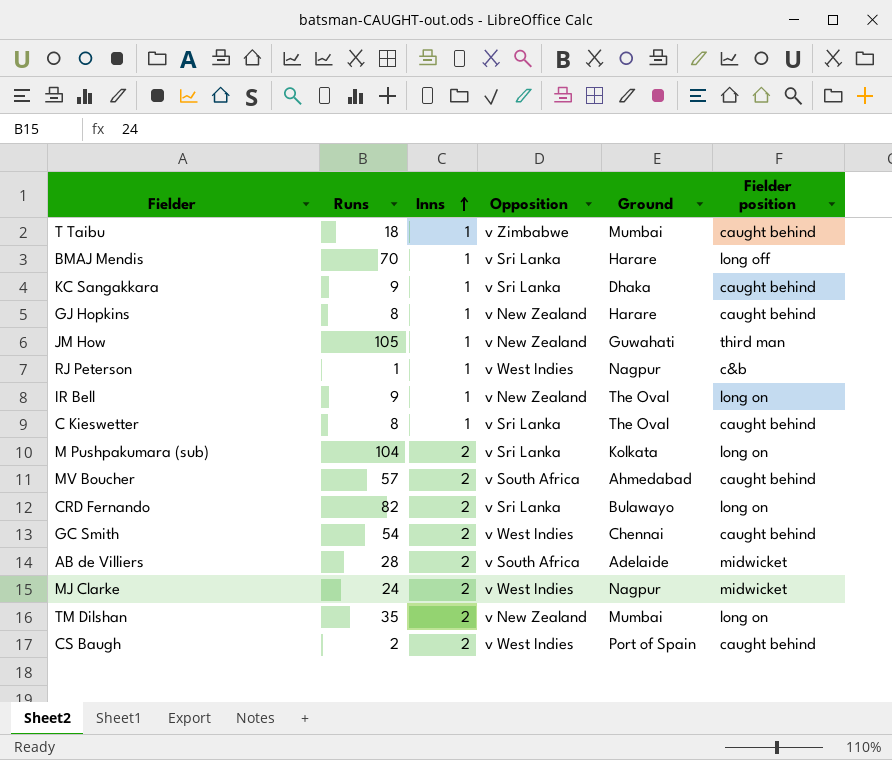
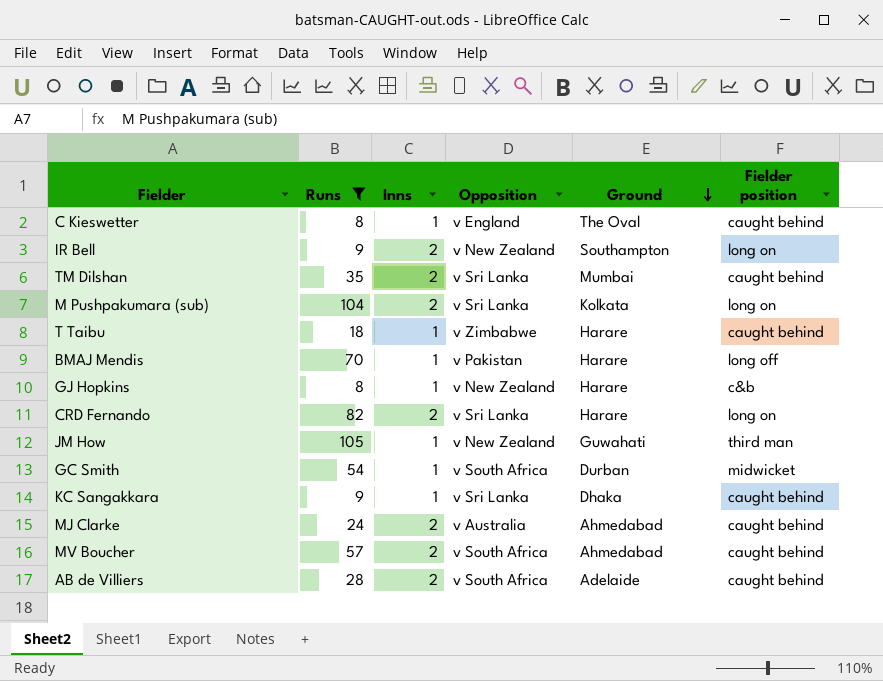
filter: none -> Runs >= 8
row order: Inns ascending -> Ground descending
C Kieswetter | Opposition: v Sri Lanka -> v England
IR Bell | Inns: 1 -> 2
IR Bell | Ground: The Oval -> Southampton
TM Dilshan | Opposition: v New Zealand -> v Sri Lanka
TM Dilshan | Fielder position: long on -> caught behind
T Taibu | Ground: Mumbai -> Harare
BMAJ Mendis | Opposition: v Sri Lanka -> v Pakistan
GJ Hopkins | Fielder position: caught behind -> c&b
CRD Fernando | Ground: Bulawayo -> Harare
GC Smith | Inns: 2 -> 1
GC Smith | Opposition: v West Indies -> v South Africa
GC Smith | Ground: Chennai -> Durban
GC Smith | Fielder position: caught behind -> midwicket
MJ Clarke | Opposition: v West Indies -> v Australia
MJ Clarke | Ground: Nagpur -> Ahmedabad
MJ Clarke | Fielder position: midwicket -> caught behind
AB de Villiers | Fielder position: midwicket -> caught behind

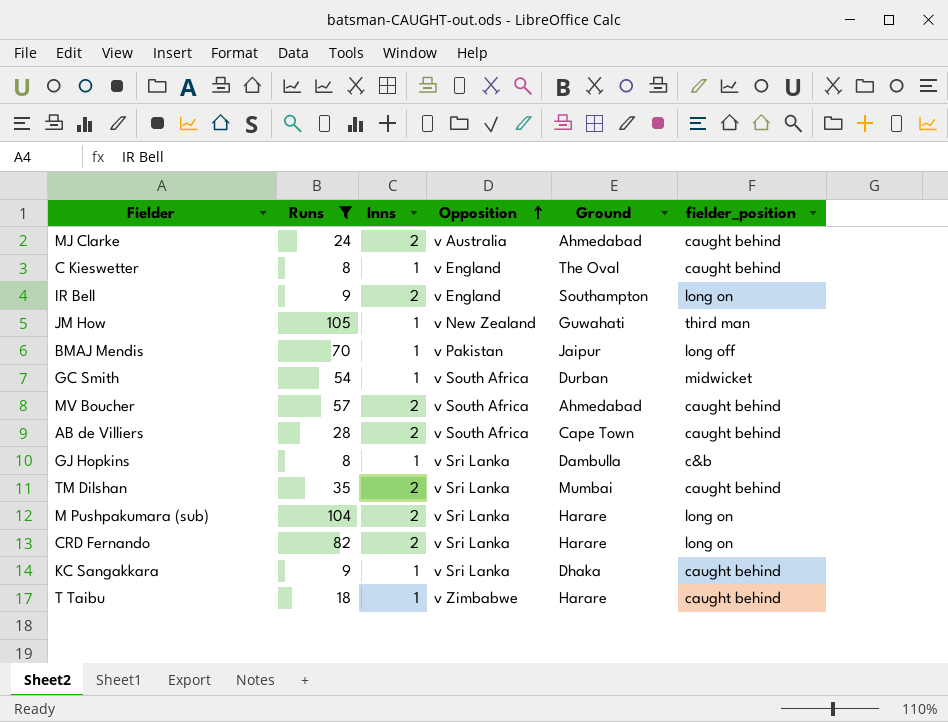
row order: Ground descending -> Opposition ascending
column name: Fielder position -> fielder_position
IR Bell | Opposition: v New Zealand -> v England
BMAJ Mendis | Ground: Harare -> Jaipur
AB de Villiers | Ground: Adelaide -> Cape Town
GJ Hopkins | Opposition: v New Zealand -> v Sri Lanka
GJ Hopkins | Ground: Harare -> Dambulla
M Pushpakumara (sub) | Ground: Kolkata -> Harare

